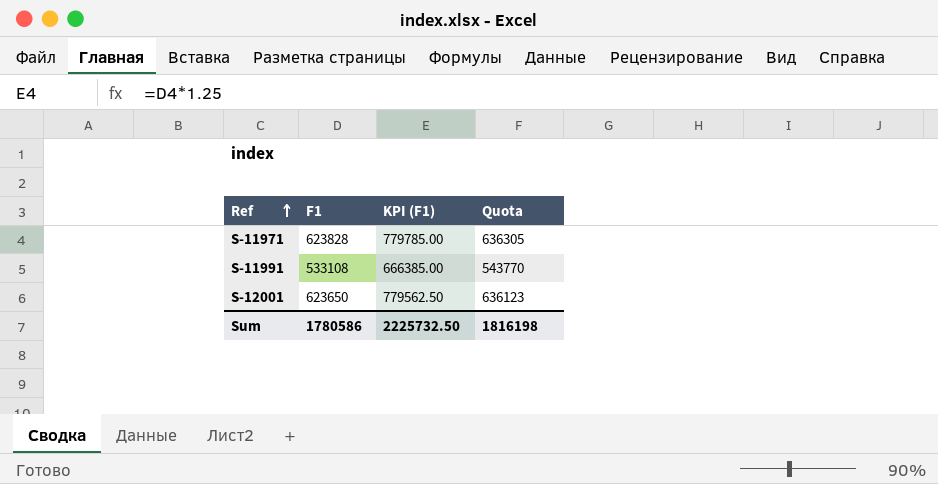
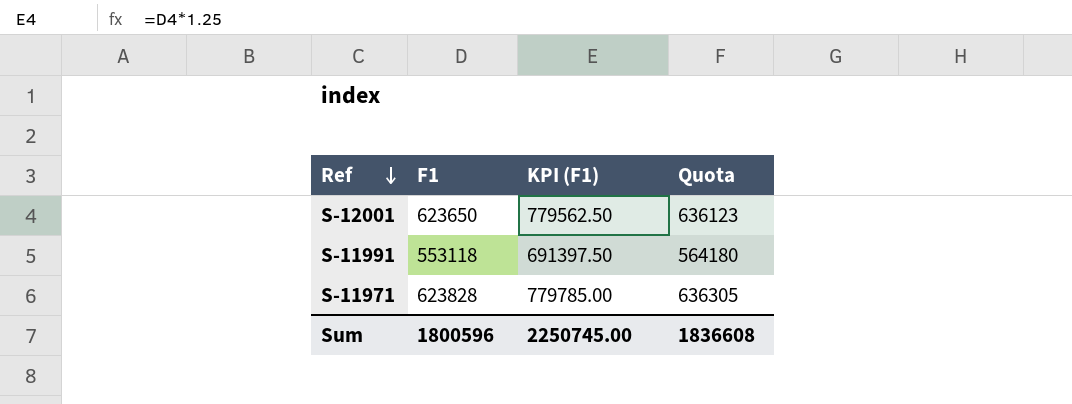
row order: Ref ascending -> Ref descending
S-11991 | F1: 533108 -> 553118
S-11991 | KPI (F1): 666385.00 -> 691397.50
S-11991 | Quota: 543770 -> 564180
Sum | F1: 1780586 -> 1800596
Sum | KPI (F1): 2225732.50 -> 2250745.00
Sum | Quota: 1816198 -> 1836608

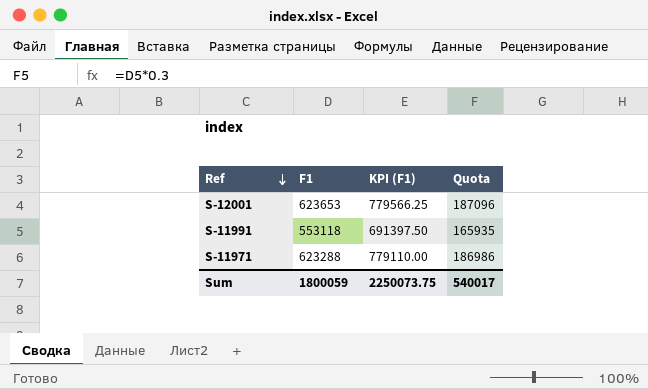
column Quota | formula: [F1] * 1.02 -> [F1] * 0.3
S-12001 | F1: 623650 -> 623653
S-12001 | KPI (F1): 779562.50 -> 779566.25
S-11971 | F1: 623828 -> 623288
S-11971 | KPI (F1): 779785.00 -> 779110.00
Sum | F1: 1800596 -> 1800059
Sum | KPI (F1): 2250745.00 -> 2250073.75
Sum | Quota: 1836608 -> 540017

